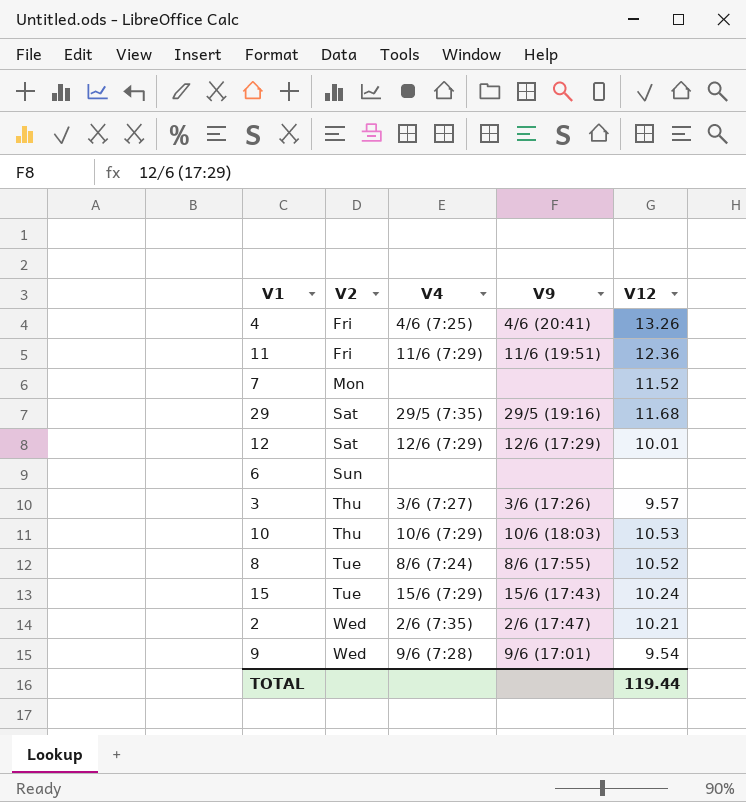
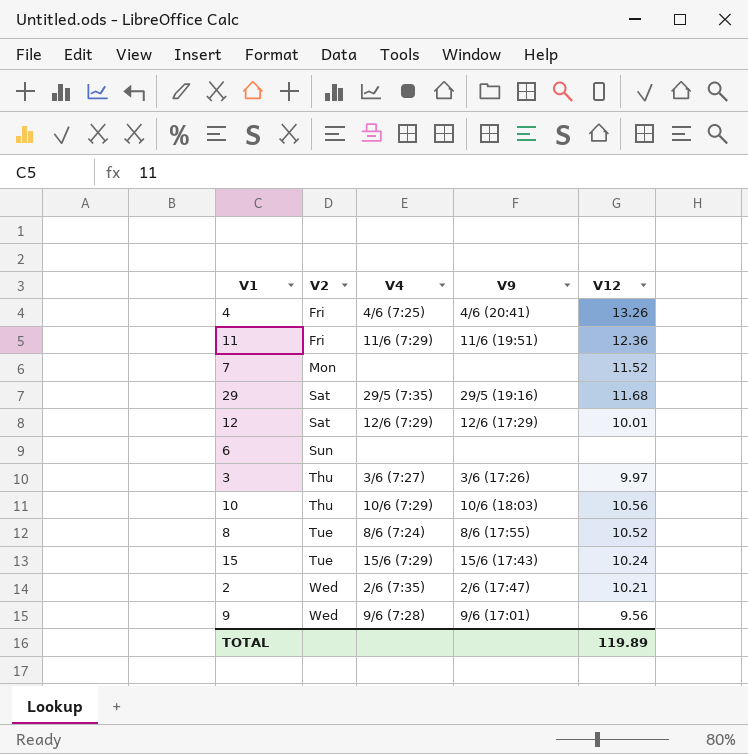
3 | V12: 9.57 -> 9.97
10 | V12: 10.53 -> 10.56
9 | V12: 9.54 -> 9.56
TOTAL | V12: 119.44 -> 119.89

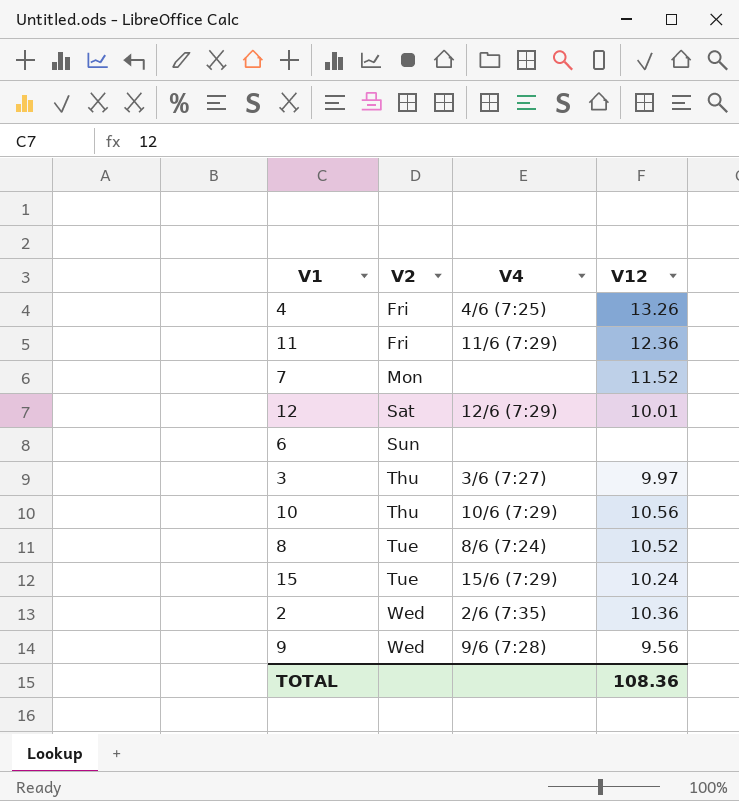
column V9 | position: 4 -> none
row 29: Sat | 29/5 (7:35) | 29/5 (19:16) | 11.68 -> none
2 | V12: 10.21 -> 10.36
TOTAL | V12: 119.89 -> 108.36

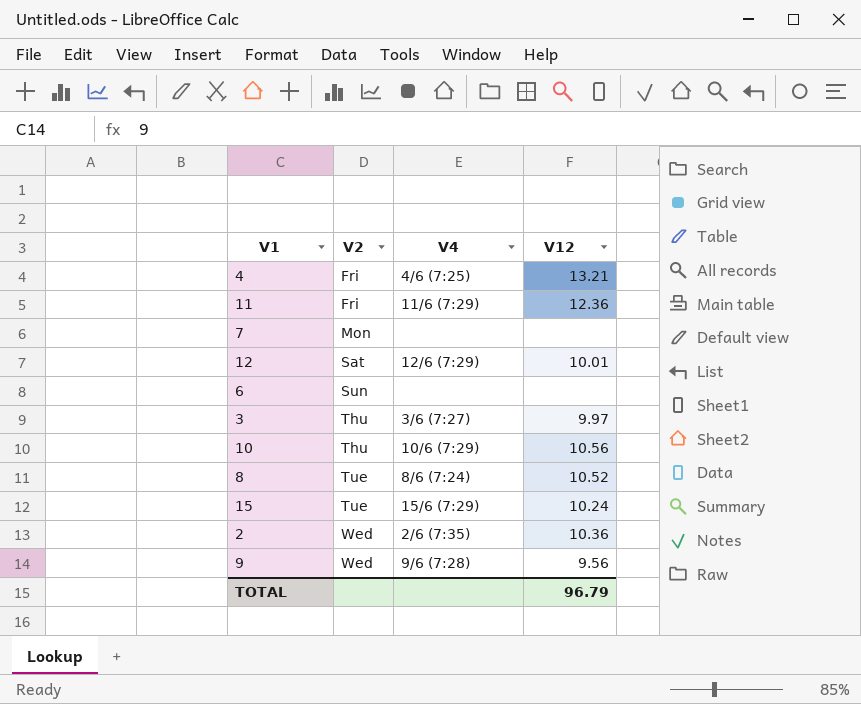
4 | V12: 13.26 -> 13.21
7 | V12: 11.52 -> none
TOTAL | V12: 108.36 -> 96.79

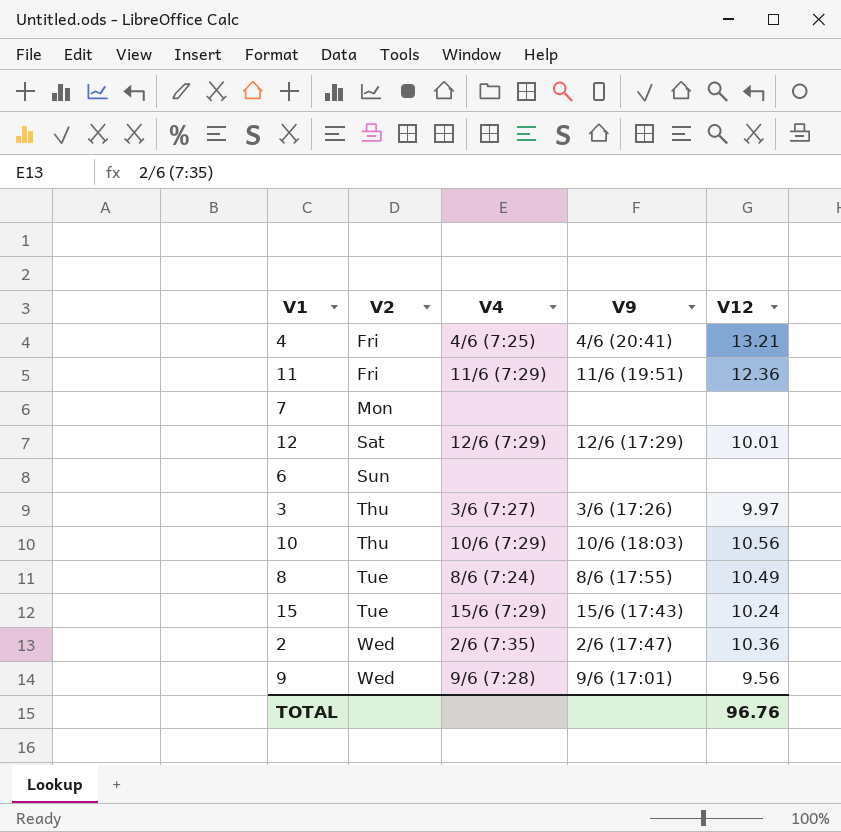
column V9 | position: none -> 4
8 | V12: 10.52 -> 10.49
TOTAL | V12: 96.79 -> 96.76

